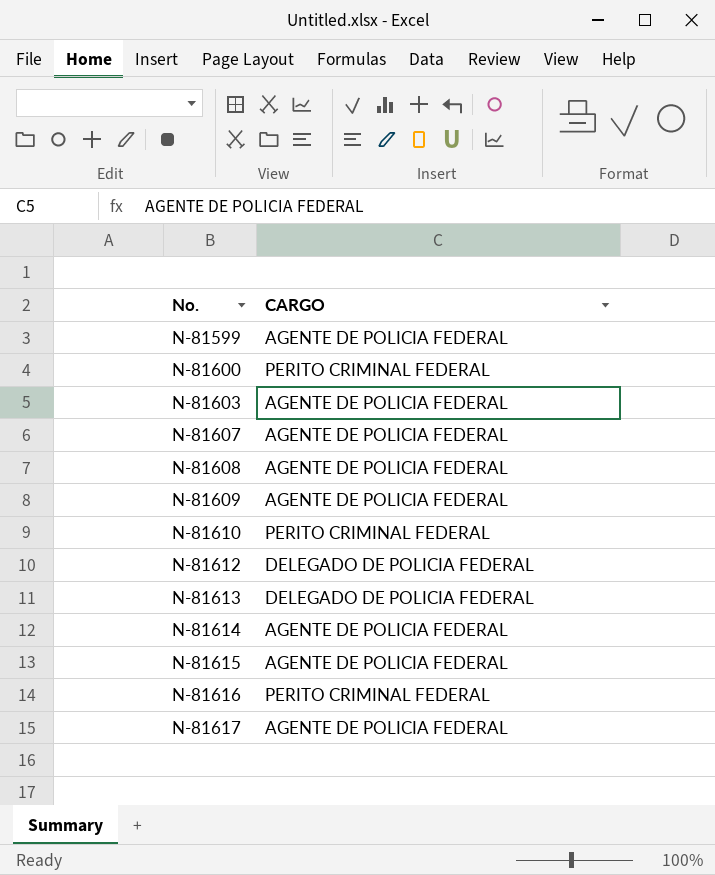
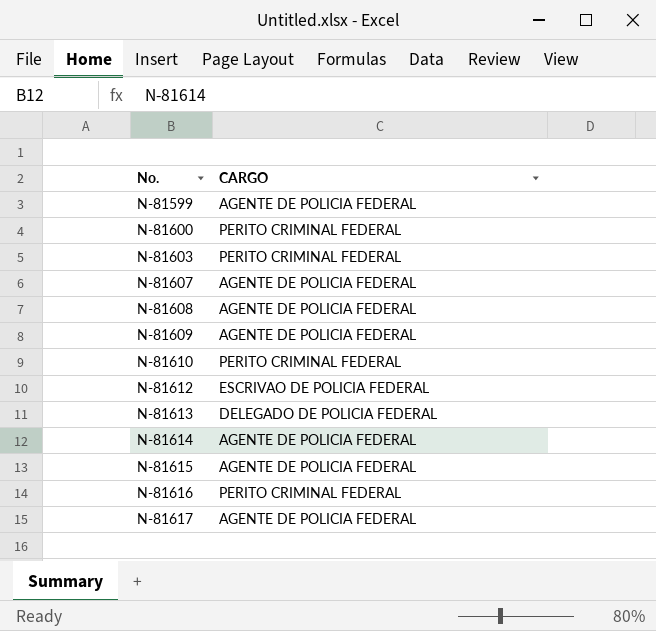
N-81603 | CARGO: AGENTE DE POLICIA FEDERAL -> PERITO CRIMINAL FEDERAL
N-81612 | CARGO: DELEGADO DE POLICIA FEDERAL -> ESCRIVAO DE POLICIA FEDERAL

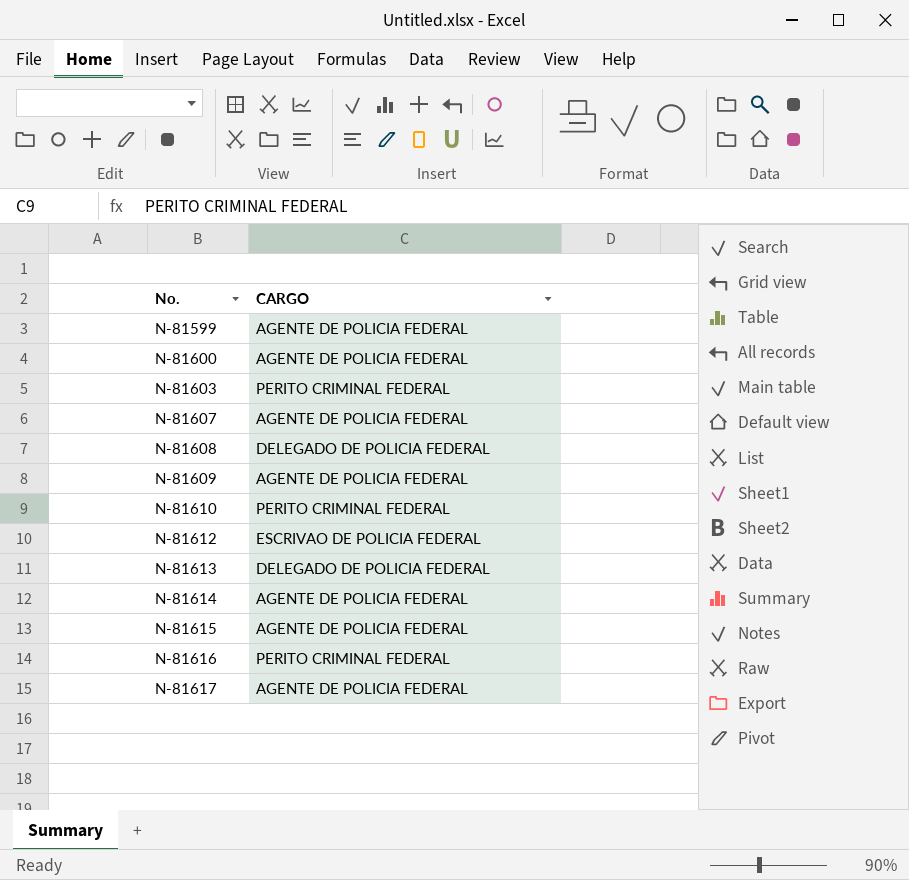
N-81600 | CARGO: PERITO CRIMINAL FEDERAL -> AGENTE DE POLICIA FEDERAL
N-81608 | CARGO: AGENTE DE POLICIA FEDERAL -> DELEGADO DE POLICIA FEDERAL

